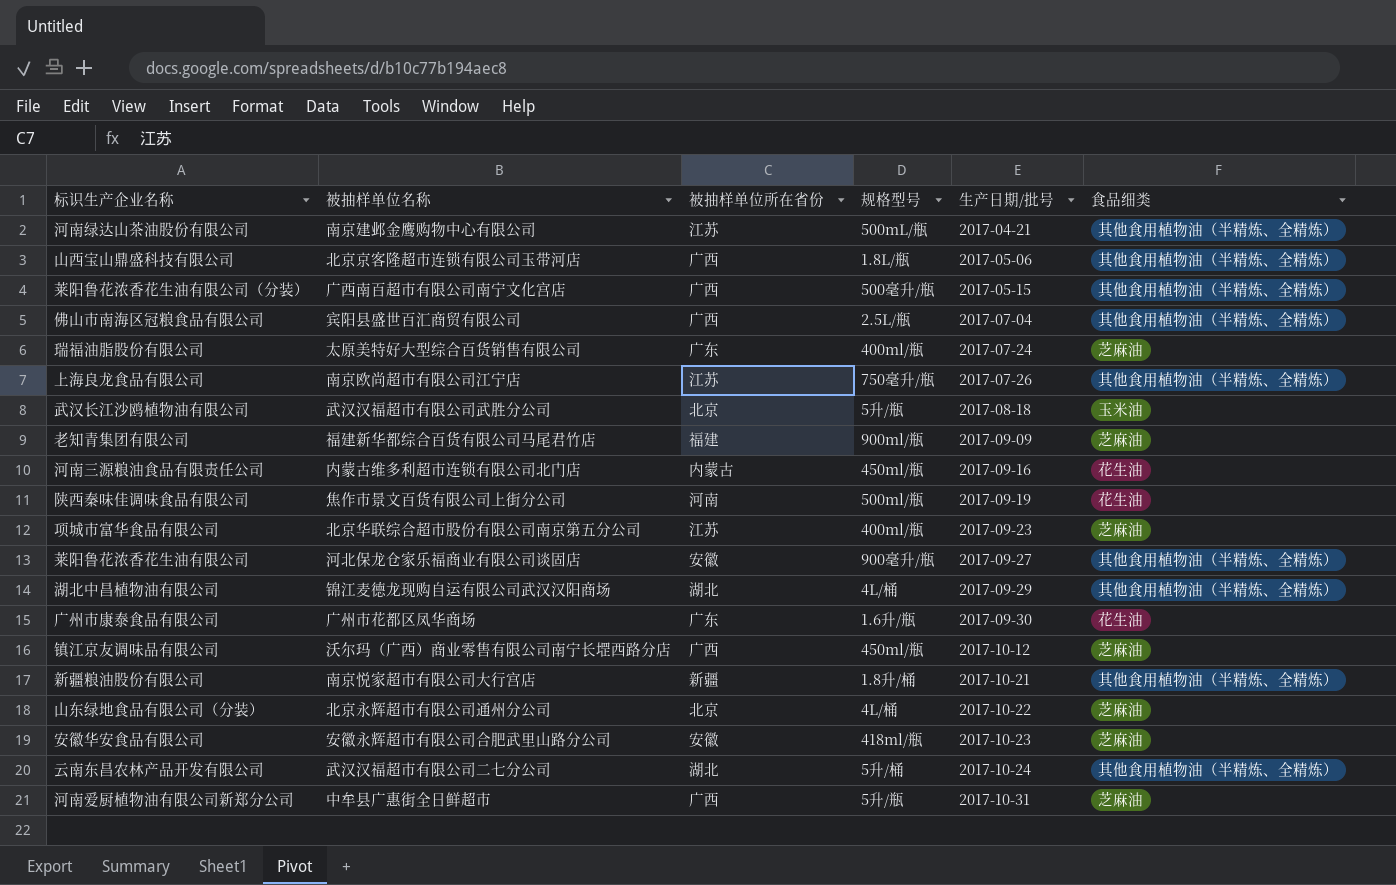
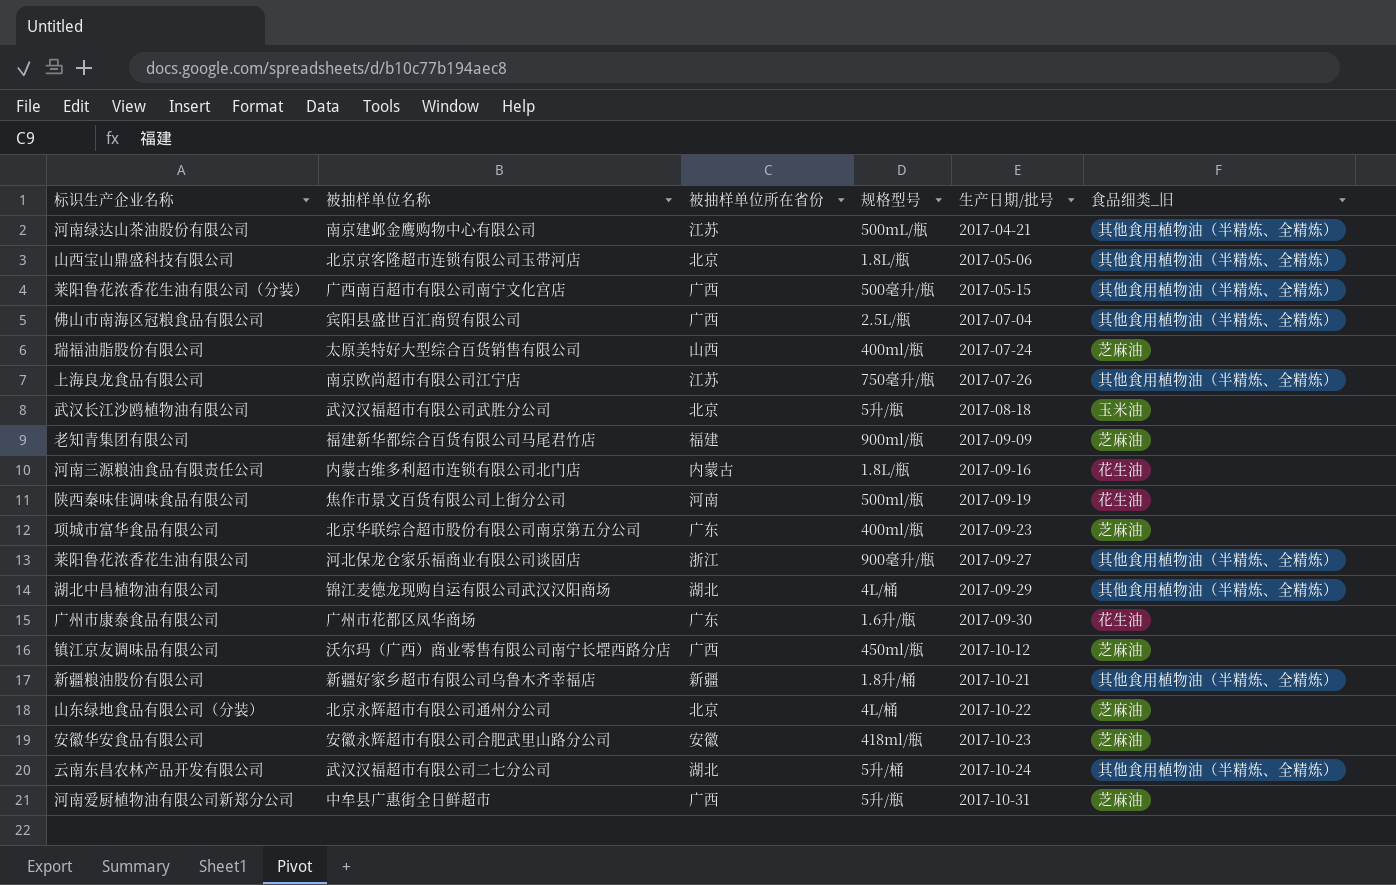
column name: 食品细类 -> 食品细类_旧
山西宝山鼎盛科技有限公司 | 被抽样单位所在省份: 广西 -> 北京
瑞福油脂股份有限公司 | 被抽样单位所在省份: 广东 -> 山西
河南三源粮油食品有限责任公司 | 规格型号: 450ml/瓶 -> 1.8L/瓶
项城市富华食品有限公司 | 被抽样单位所在省份: 江苏 -> 广东
莱阳鲁花浓香花生油有限公司 | 被抽样单位所在省份: 安徽 -> 浙江
新疆粮油股份有限公司 | 被抽样单位名称: 南京悦家超市有限公司大行宫店 -> 新疆好家乡超市有限公司乌鲁木齐幸福店

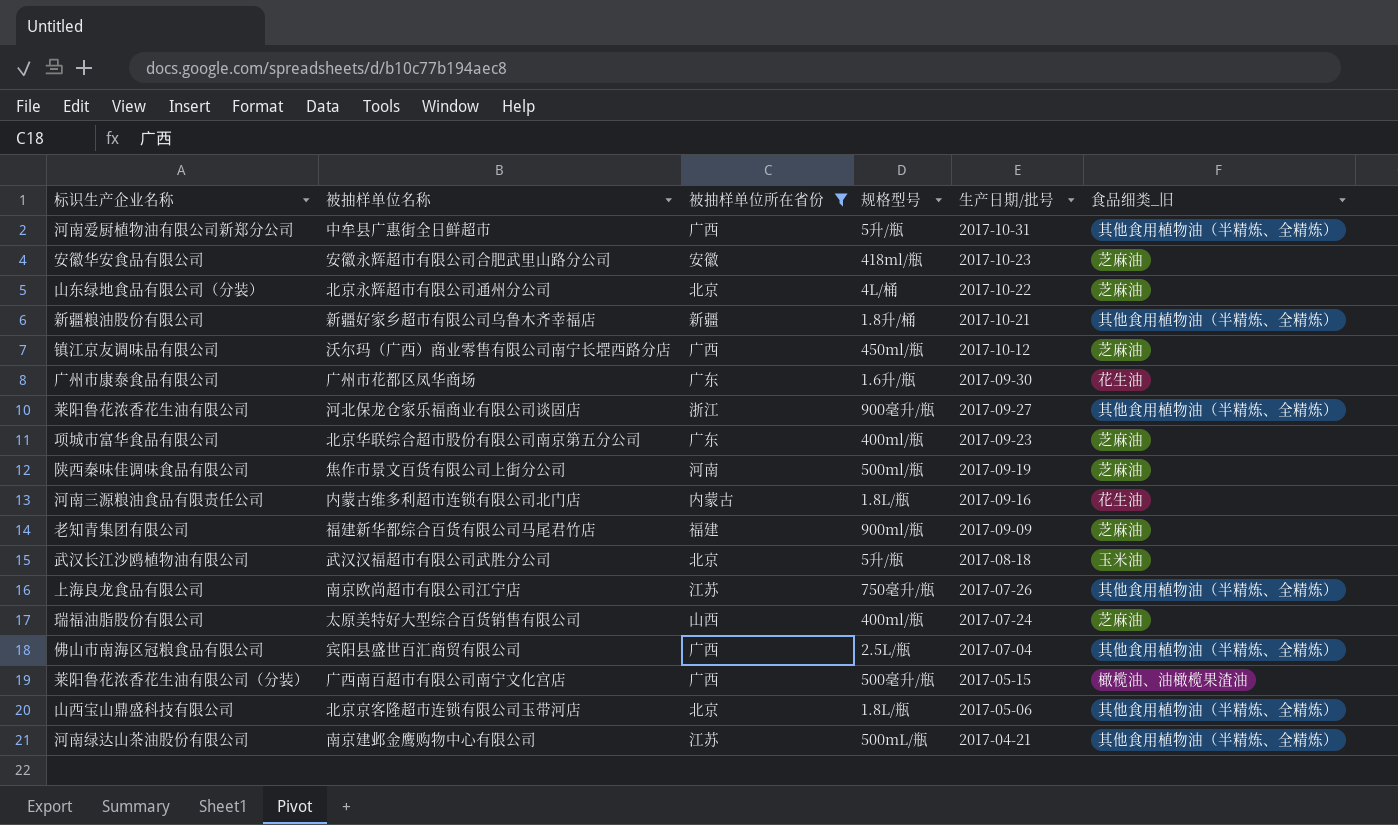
filter: none -> 被抽样单位所在省份 != 湖北
row order: 生产日期/批号 ascending -> 生产日期/批号 descending
河南爱厨植物油有限公司新郑分公司 | 食品细类_旧: 芝麻油 -> 其他食用植物油（半精炼、全精炼）
陕西秦味佳调味食品有限公司 | 食品细类_旧: 花生油 -> 芝麻油
莱阳鲁花浓香花生油有限公司（分装） | 食品细类_旧: 其他食用植物油（半精炼、全精炼） -> 橄榄油、油橄榄果渣油

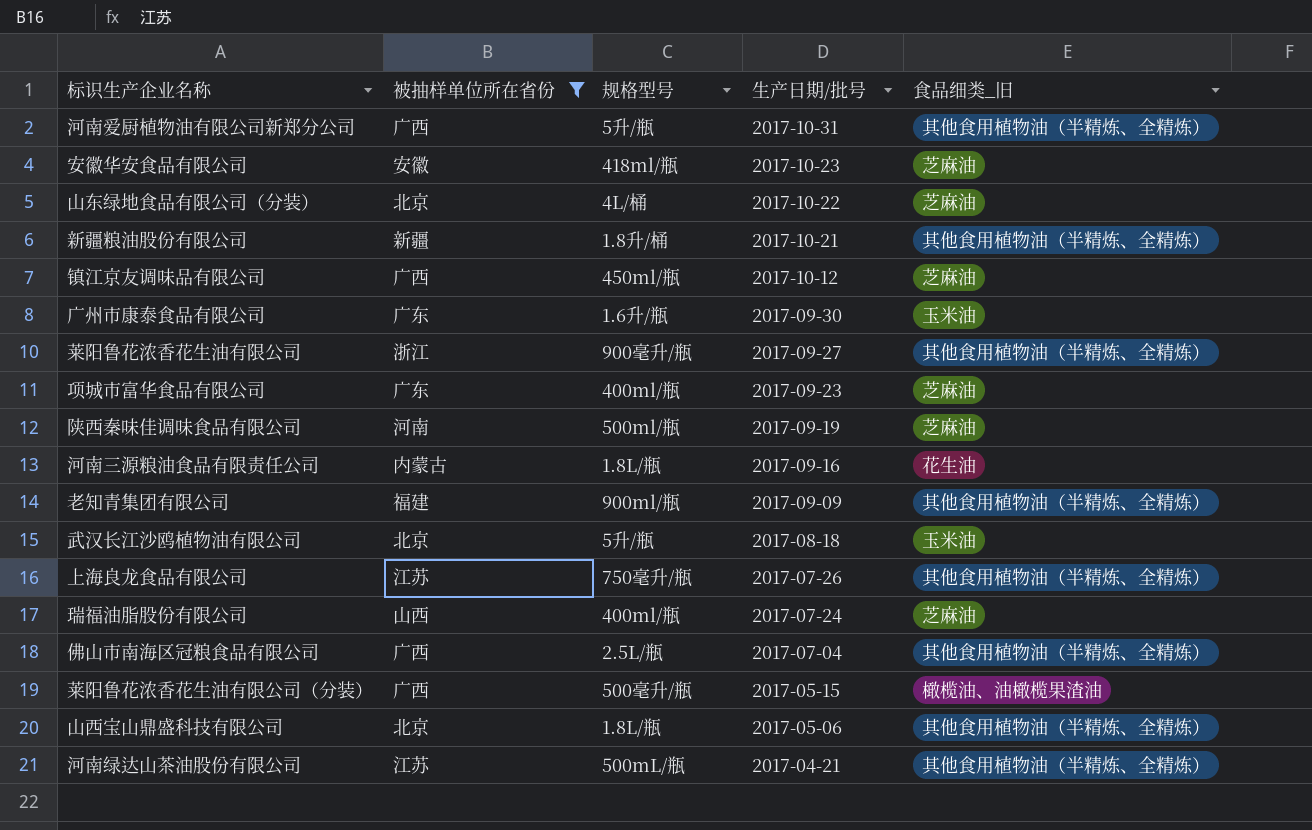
column 被抽样单位名称 | position: 2 -> none
广州市康泰食品有限公司 | 食品细类_旧: 花生油 -> 玉米油
老知青集团有限公司 | 食品细类_旧: 芝麻油 -> 其他食用植物油（半精炼、全精炼）

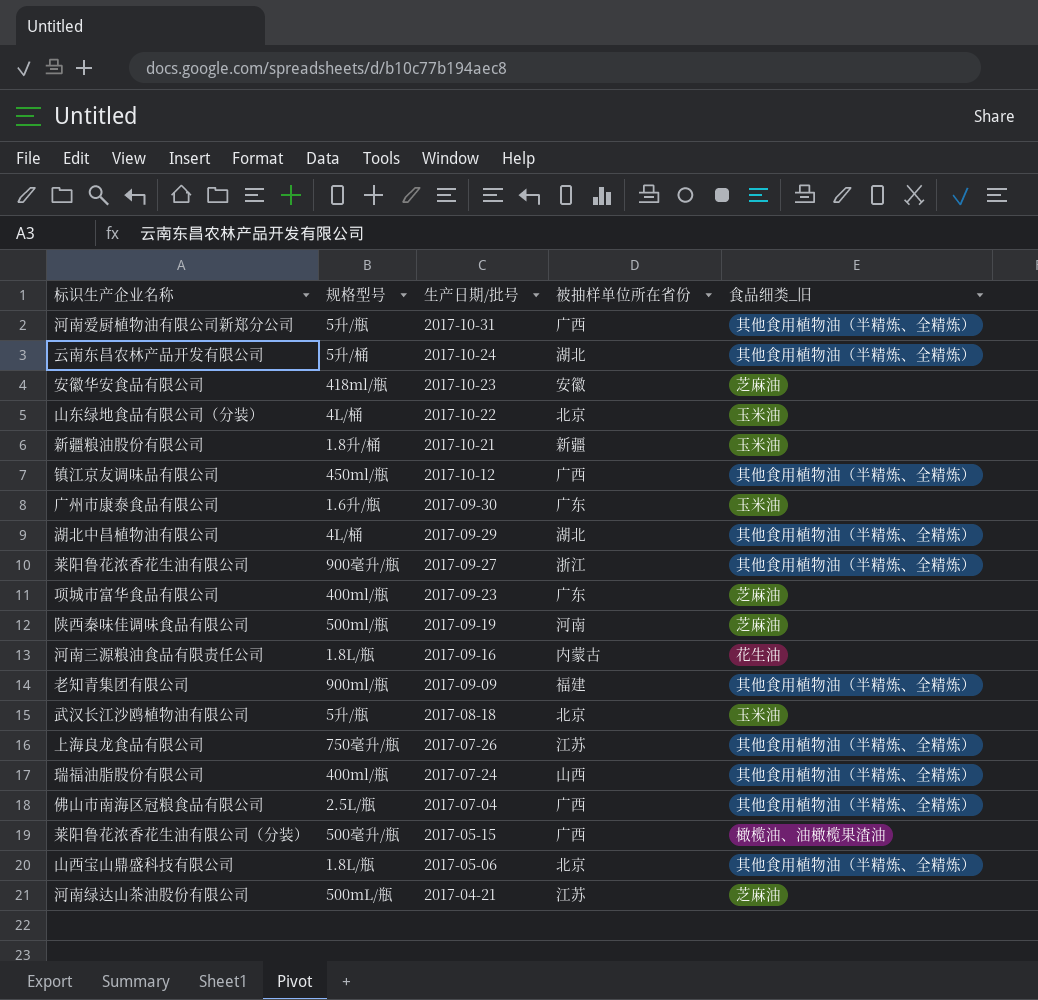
filter: 被抽样单位所在省份 != 湖北 -> none
column 被抽样单位所在省份 | position: 2 -> 4
山东绿地食品有限公司（分装） | 食品细类_旧: 芝麻油 -> 玉米油
新疆粮油股份有限公司 | 食品细类_旧: 其他食用植物油（半精炼、全精炼） -> 玉米油
镇江京友调味品有限公司 | 食品细类_旧: 芝麻油 -> 其他食用植物油（半精炼、全精炼）
瑞福油脂股份有限公司 | 食品细类_旧: 芝麻油 -> 其他食用植物油（半精炼、全精炼）
河南绿达山茶油股份有限公司 | 食品细类_旧: 其他食用植物油（半精炼、全精炼） -> 芝麻油

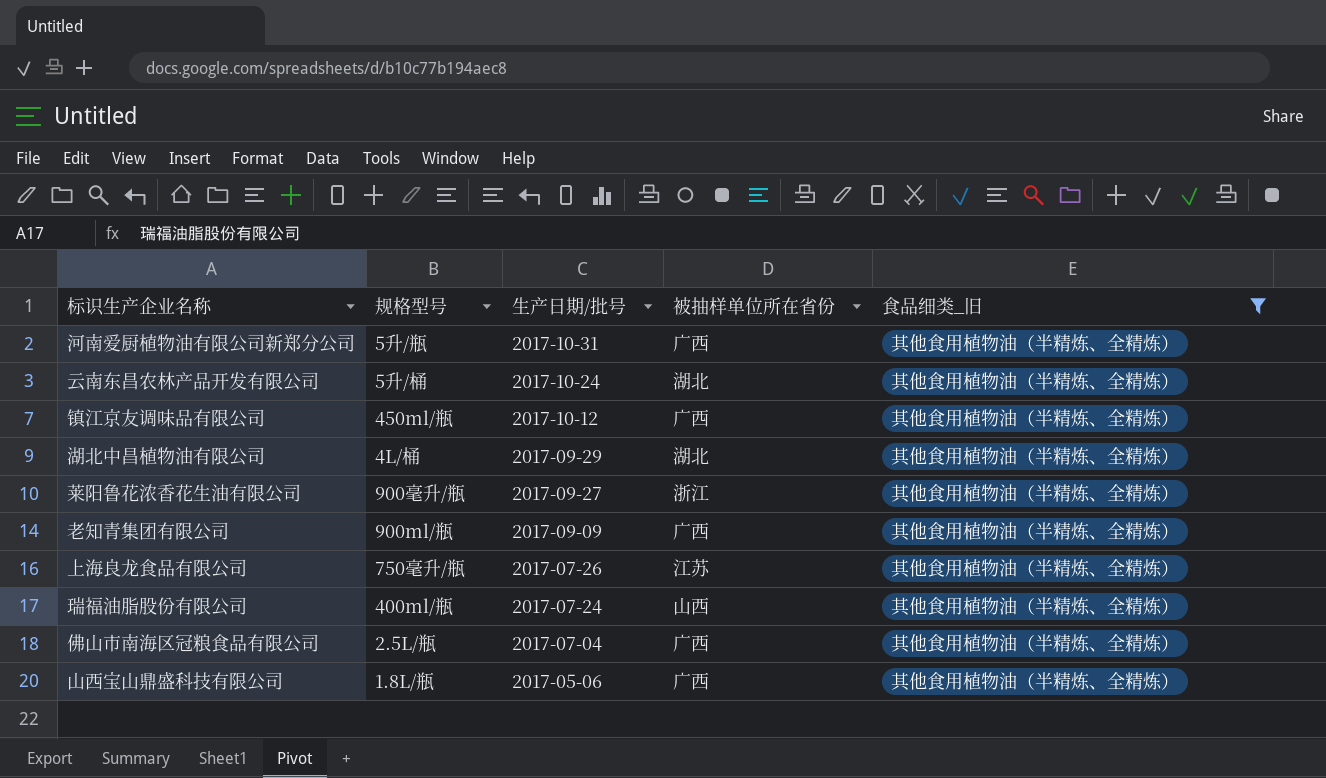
filter: none -> 食品细类_旧 = 其他食用植物油（半精炼、全精炼）
老知青集团有限公司 | 被抽样单位所在省份: 福建 -> 广西
山西宝山鼎盛科技有限公司 | 被抽样单位所在省份: 北京 -> 广西

